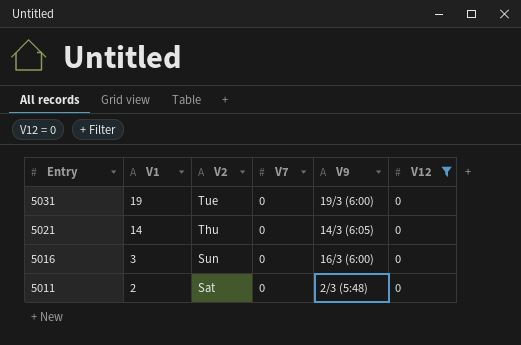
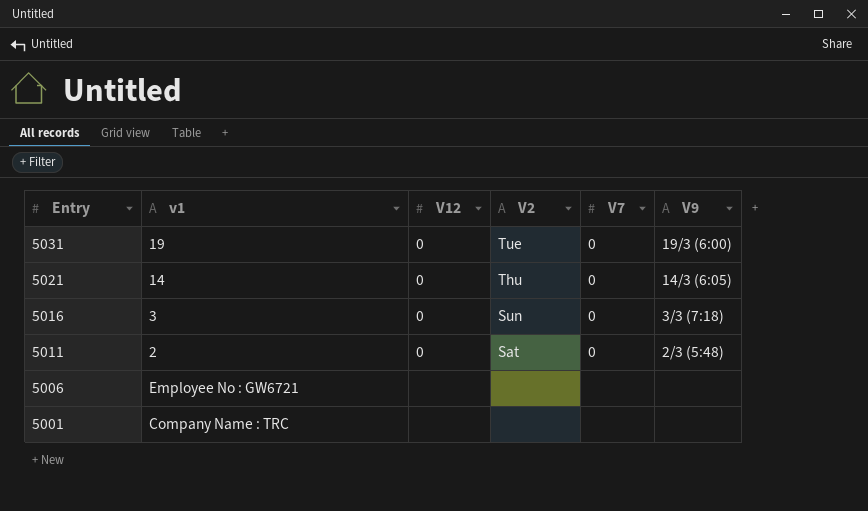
filter: V12 = 0 -> none
column name: V1 -> v1
column V12 | position: 6 -> 3
5016 | V9: 16/3 (6:00) -> 3/3 (7:18)

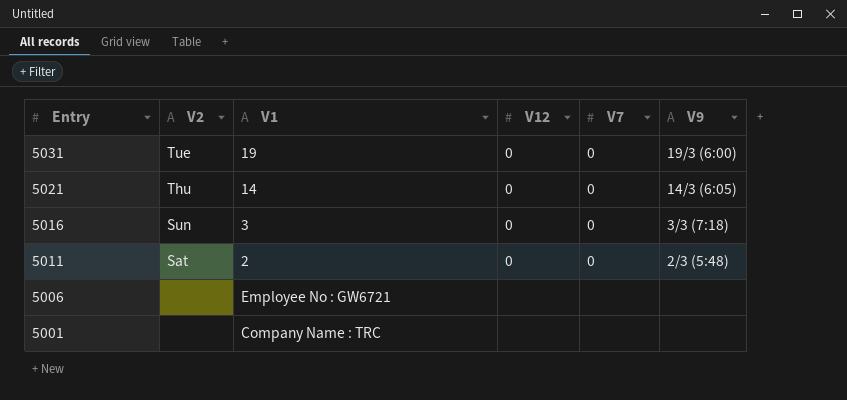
column V2 | position: 4 -> 2
column name: v1 -> V1

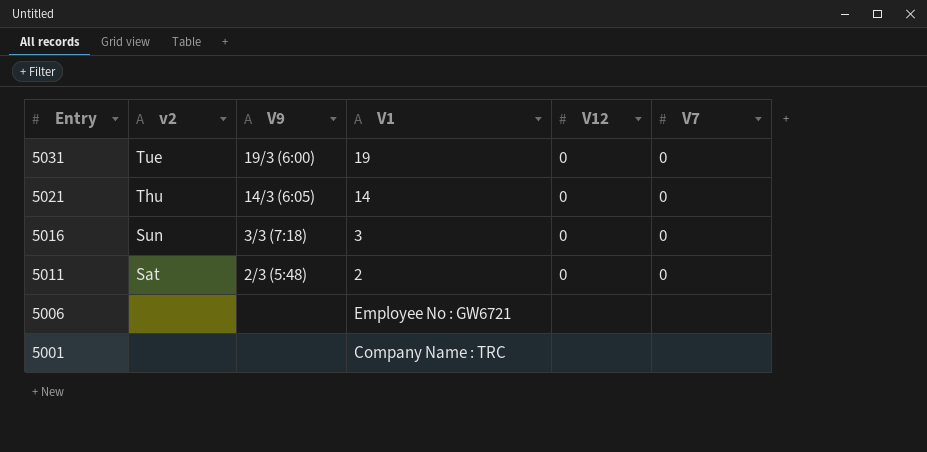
column name: V2 -> v2
column V9 | position: 6 -> 3

